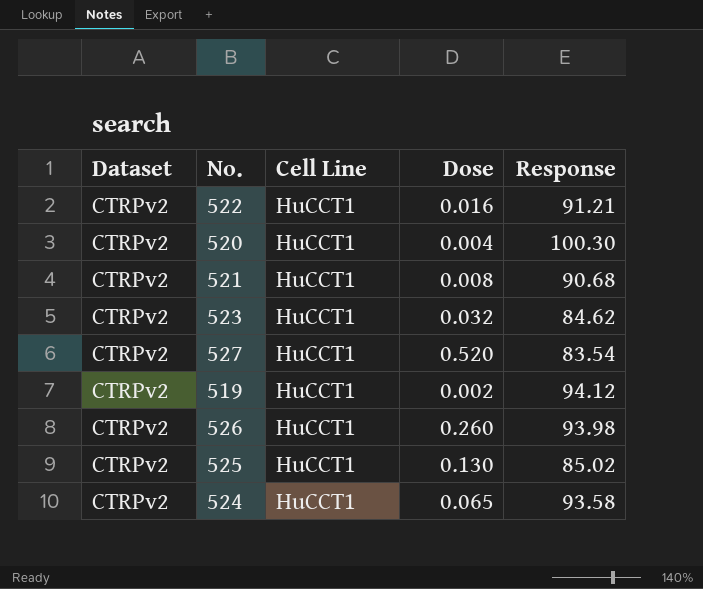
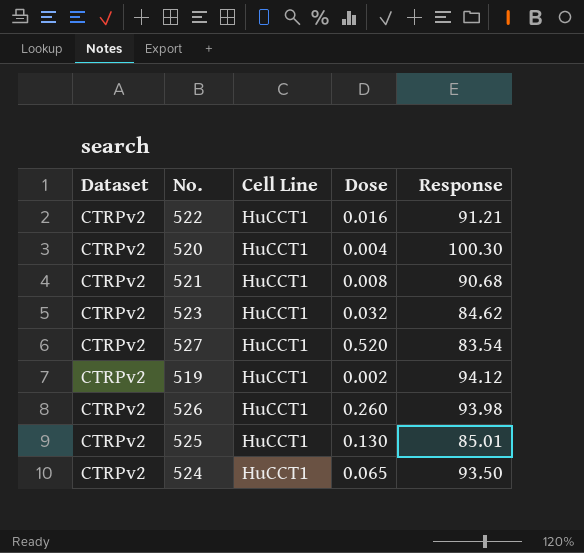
525 | Response: 85.02 -> 85.01
524 | Response: 93.58 -> 93.50

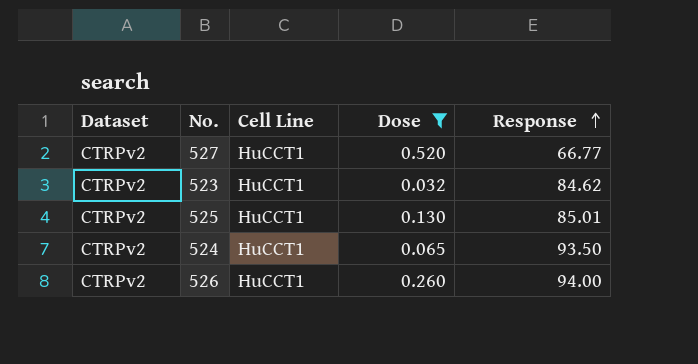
filter: none -> Dose >= 0.032
row order: none -> Response ascending
527 | Response: 83.54 -> 66.77
526 | Response: 93.98 -> 94.00

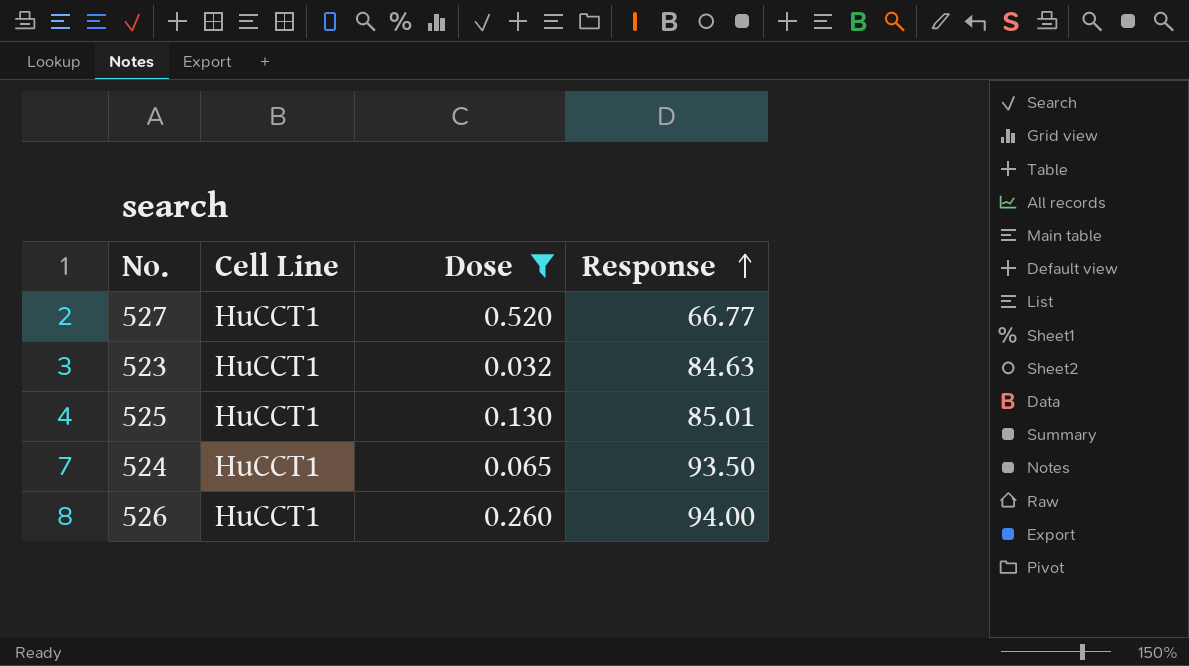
column Dataset | position: 1 -> none
523 | Response: 84.62 -> 84.63

